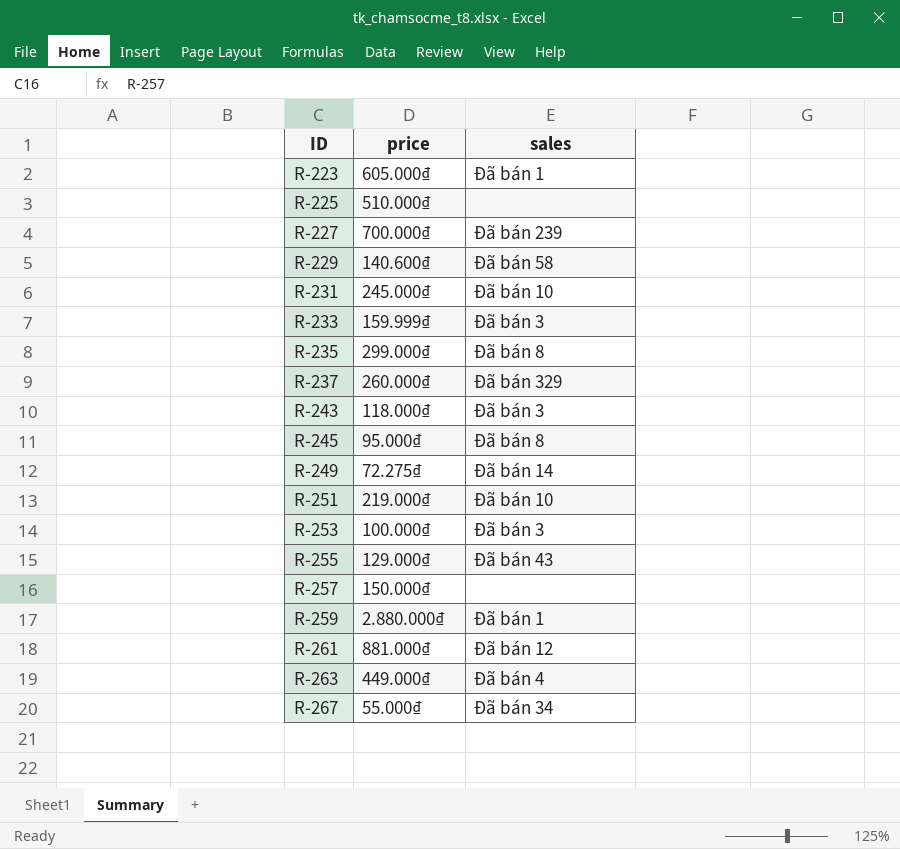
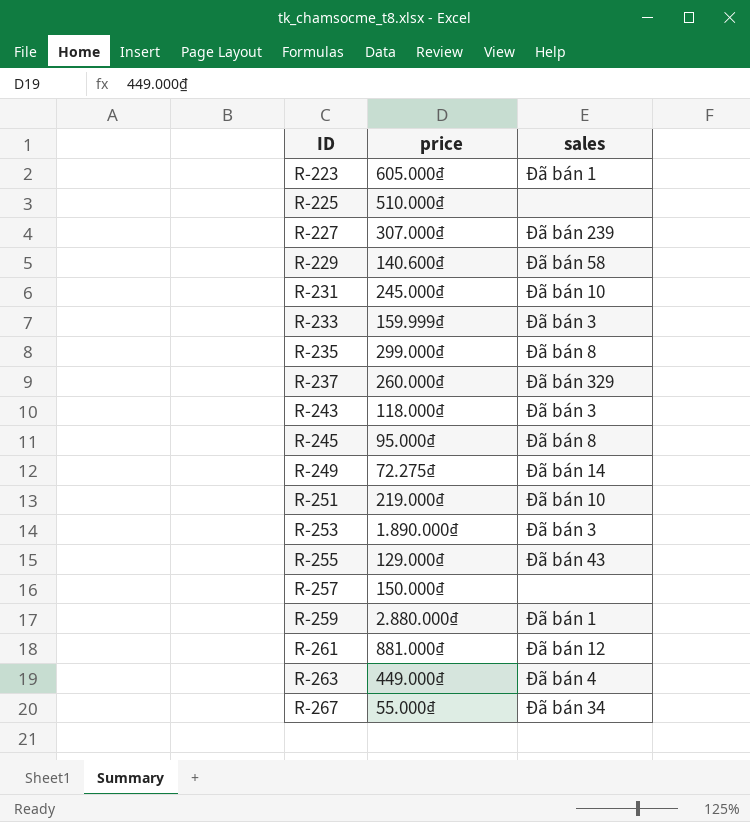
R-227 | price: 700.000₫ -> 307.000₫
R-253 | price: 100.000₫ -> 1.890.000₫

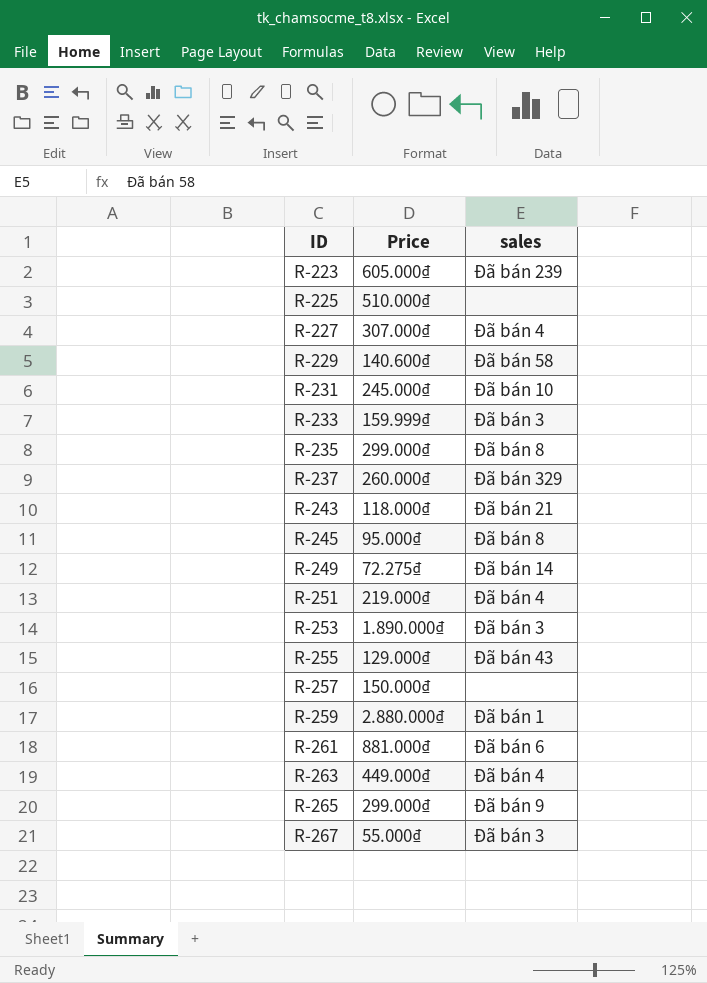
column name: price -> Price
R-223 | sales: Đã bán 1 -> Đã bán 239
R-227 | sales: Đã bán 239 -> Đã bán 4
R-243 | sales: Đã bán 3 -> Đã bán 21
R-251 | sales: Đã bán 10 -> Đã bán 4
R-261 | sales: Đã bán 12 -> Đã bán 6
row R-265: none -> 299.000₫ | Đã bán 9
R-267 | sales: Đã bán 34 -> Đã bán 3

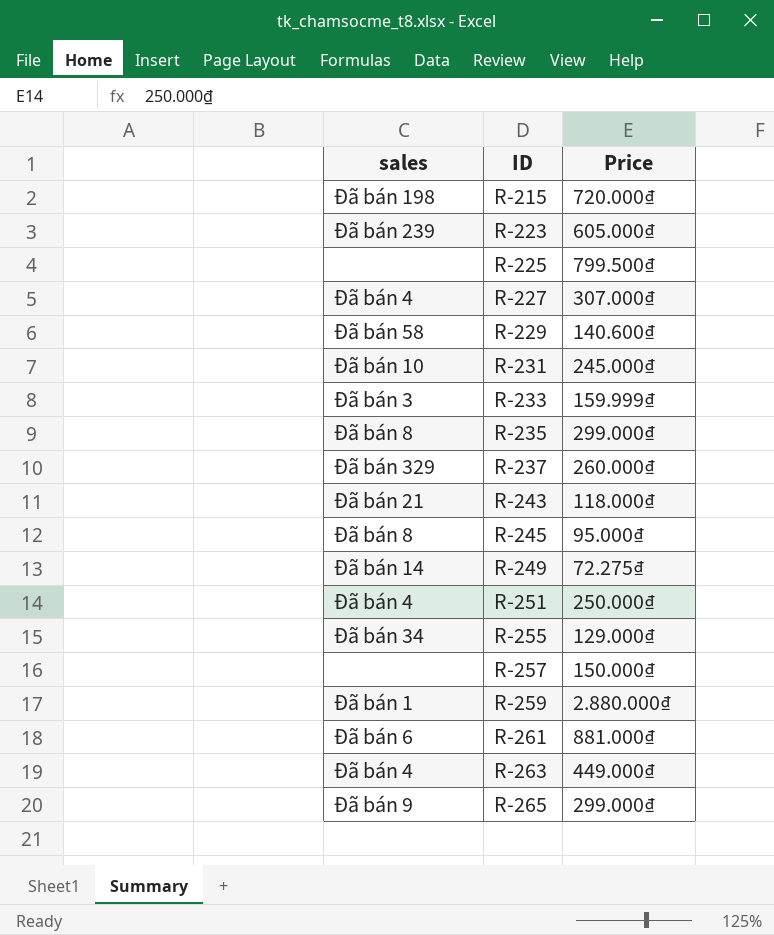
column sales | position: 3 -> 1
row R-253: 1.890.000₫ | Đã bán 3 -> none
row R-267: 55.000₫ | Đã bán 3 -> none
row R-215: none -> Đã bán 198 | 720.000₫
R-225 | Price: 510.000₫ -> 799.500₫
R-251 | Price: 219.000₫ -> 250.000₫
R-255 | sales: Đã bán 43 -> Đã bán 34

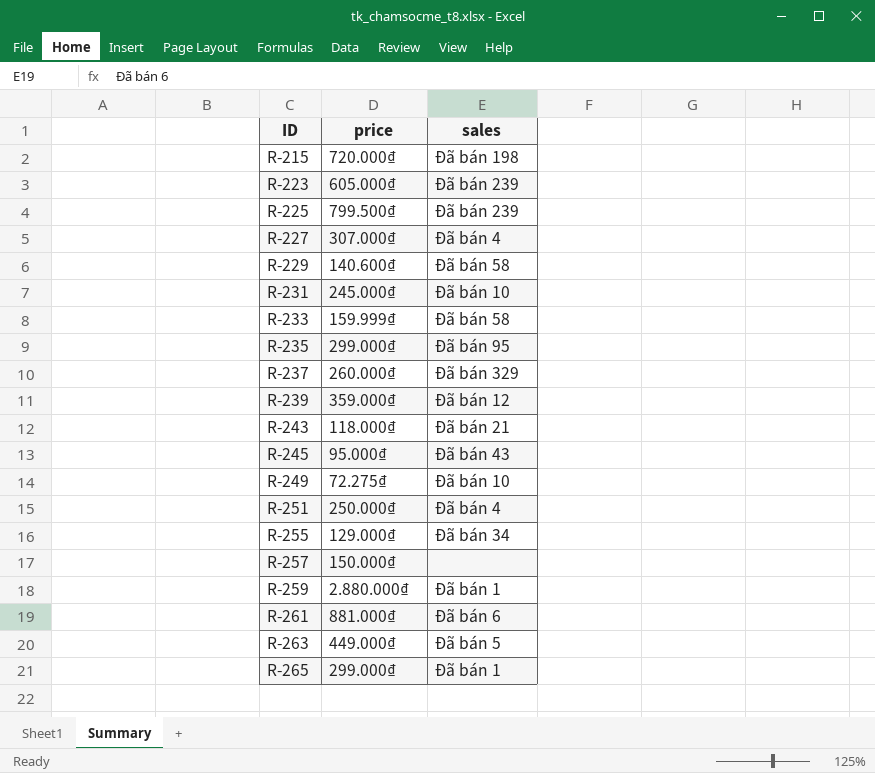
column name: Price -> price
column sales | position: 1 -> 3
R-225 | sales: none -> Đã bán 239
R-233 | sales: Đã bán 3 -> Đã bán 58
R-235 | sales: Đã bán 8 -> Đã bán 95
row R-239: none -> 359.000₫ | Đã bán 12
R-245 | sales: Đã bán 8 -> Đã bán 43
R-249 | sales: Đã bán 14 -> Đã bán 10
R-263 | sales: Đã bán 4 -> Đã bán 5
R-265 | sales: Đã bán 9 -> Đã bán 1

